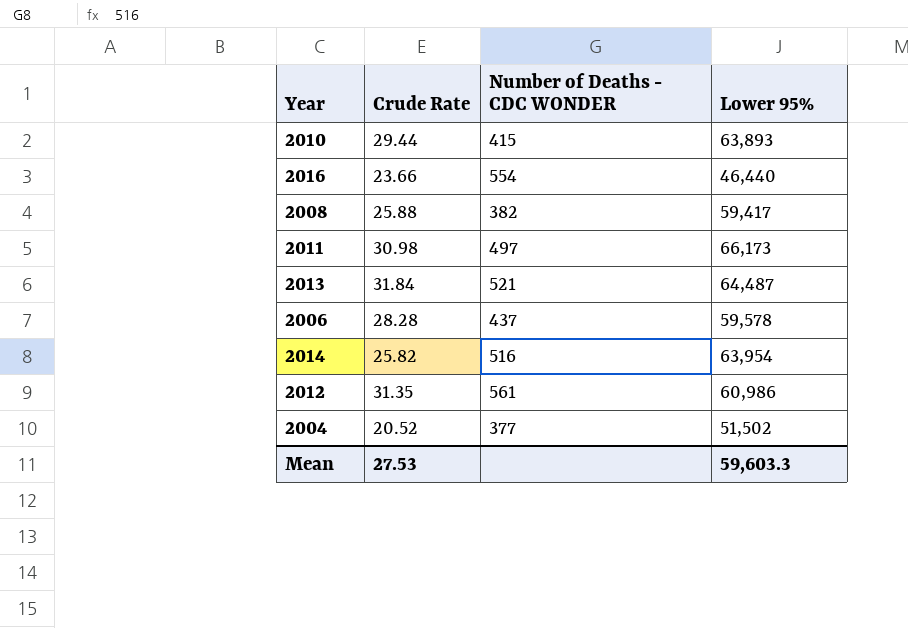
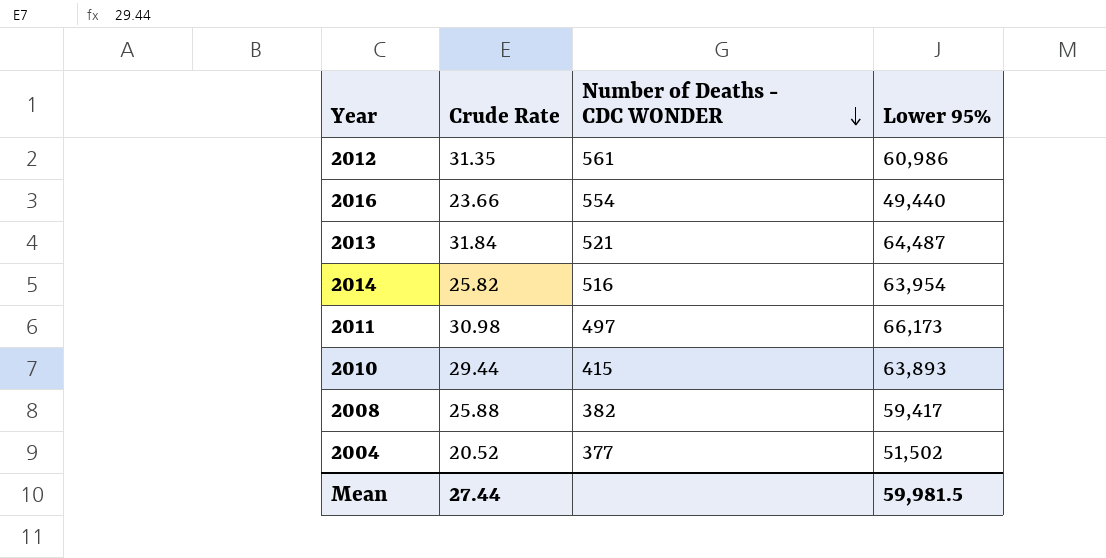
row order: none -> Number of Deaths - CDC WONDER descending
row 2006: 28.28 | 437 | 59,578 -> none
2016 | Lower 95%: 46,440 -> 49,440
Mean | Crude Rate: 27.53 -> 27.44
Mean | Lower 95%: 59,603.3 -> 59,981.5

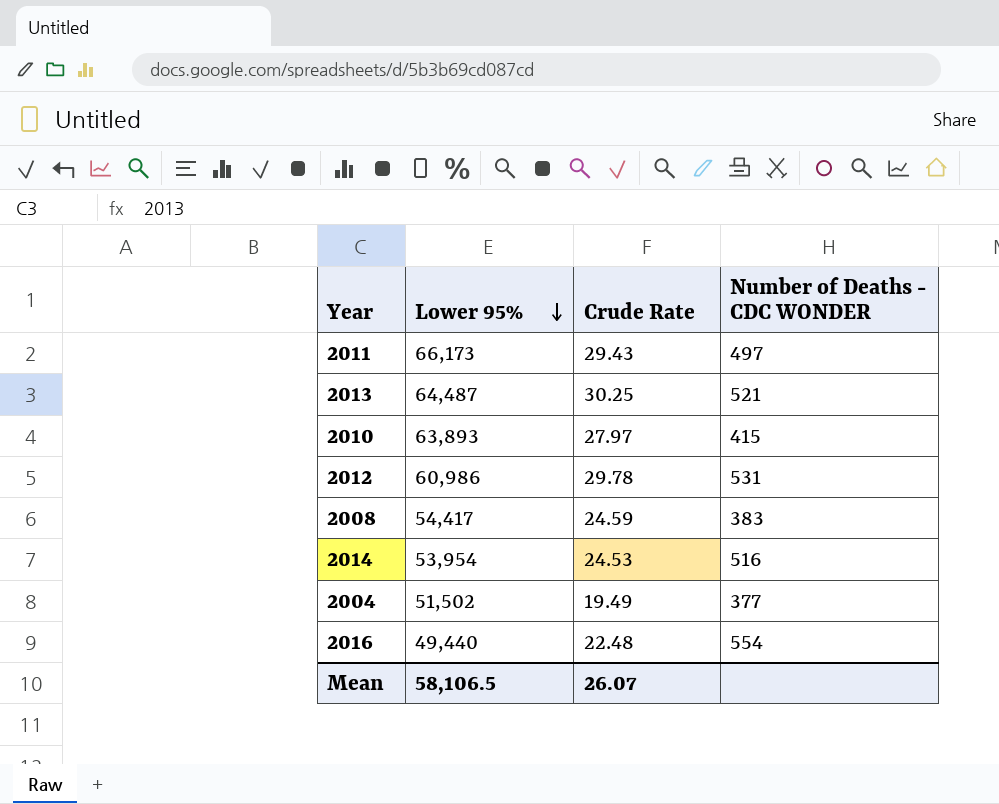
row order: Number of Deaths - CDC WONDER descending -> Lower 95% descending
column Lower 95% | position: 4 -> 2
2011 | Crude Rate: 30.98 -> 29.43
2013 | Crude Rate: 31.84 -> 30.25
2010 | Crude Rate: 29.44 -> 27.97
2012 | Crude Rate: 31.35 -> 29.78
2012 | Number of Deaths - CDC WONDER: 561 -> 531
2008 | Lower 95%: 59,417 -> 54,417
2008 | Crude Rate: 25.88 -> 24.59
2008 | Number of Deaths - CDC WONDER: 382 -> 383
2014 | Lower 95%: 63,954 -> 53,954
2014 | Crude Rate: 25.82 -> 24.53
2004 | Crude Rate: 20.52 -> 19.49
2016 | Crude Rate: 23.66 -> 22.48
Mean | Lower 95%: 59,981.5 -> 58,106.5
Mean | Crude Rate: 27.44 -> 26.07

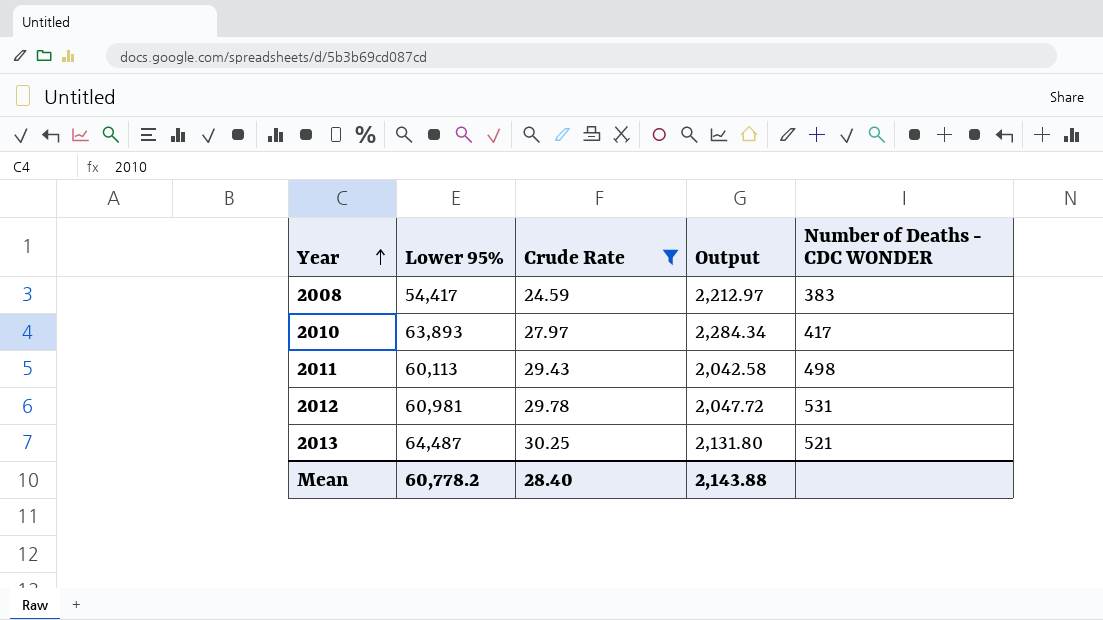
filter: none -> Crude Rate >= 24.59
row order: Lower 95% descending -> Year ascending
column Output | formula: none -> [Lower 95%] / [Crude Rate]
2010 | Number of Deaths - CDC WONDER: 415 -> 417
2011 | Lower 95%: 66,173 -> 60,113
2011 | Number of Deaths - CDC WONDER: 497 -> 498
2012 | Lower 95%: 60,986 -> 60,981
Mean | Lower 95%: 58,106.5 -> 60,778.2
Mean | Crude Rate: 26.07 -> 28.40

